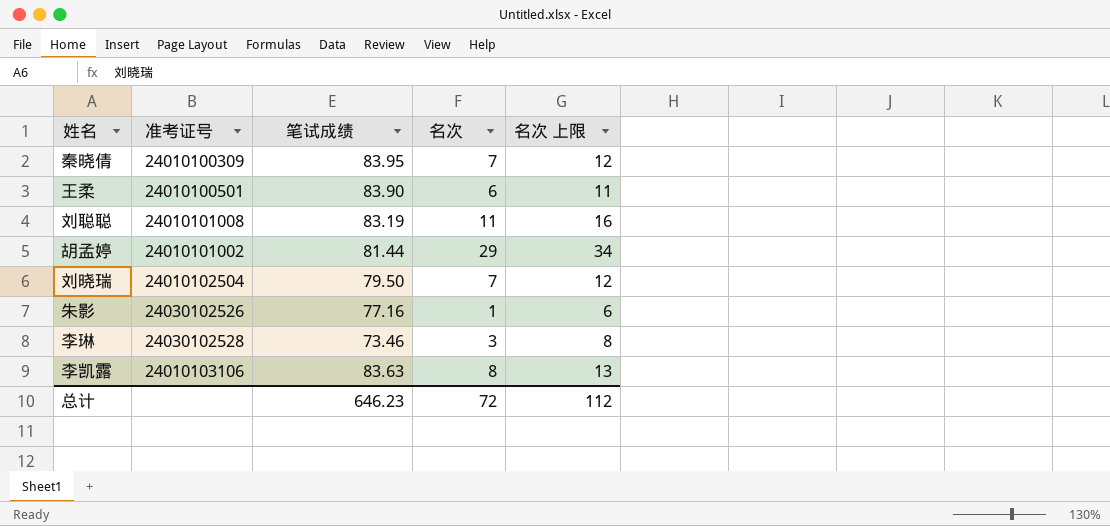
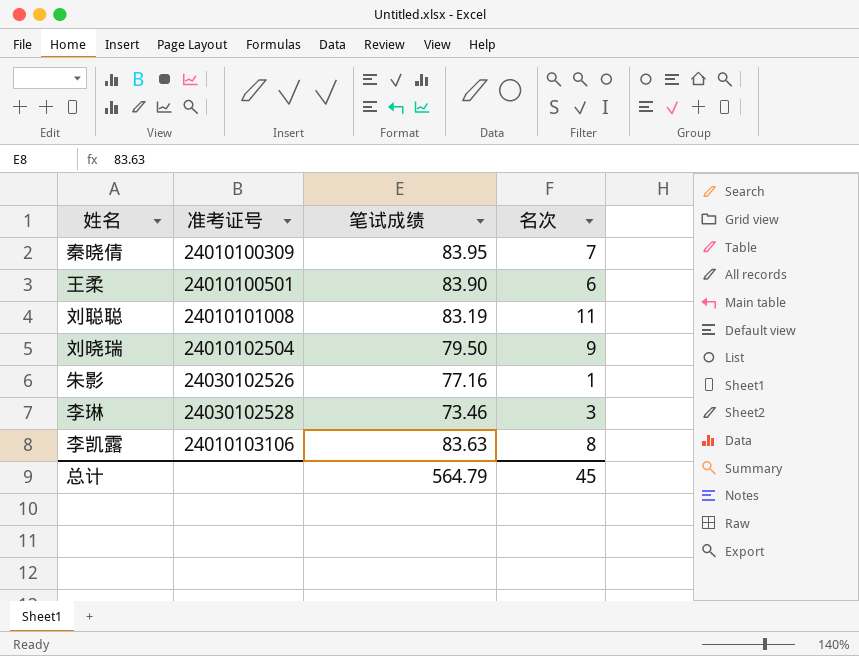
column 名次 上限 | formula: [名次] + 5 -> none
row 胡孟婷: 24010101002 | 81.44 | 29 | 34 -> none
刘晓瑞 | 名次: 7 -> 9
总计 | 笔试成绩: 646.23 -> 564.79
总计 | 名次: 72 -> 45

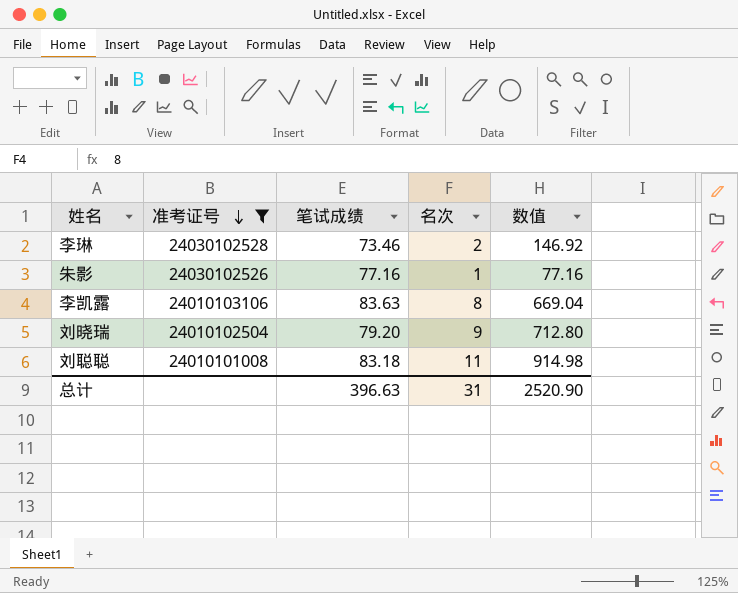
filter: none -> 准考证号 >= 24010101008
row order: none -> 准考证号 descending
column 数值 | formula: none -> [笔试成绩] * [名次]
李琳 | 名次: 3 -> 2
刘晓瑞 | 笔试成绩: 79.50 -> 79.20
刘聪聪 | 笔试成绩: 83.19 -> 83.18
总计 | 笔试成绩: 564.79 -> 396.63
总计 | 名次: 45 -> 31

